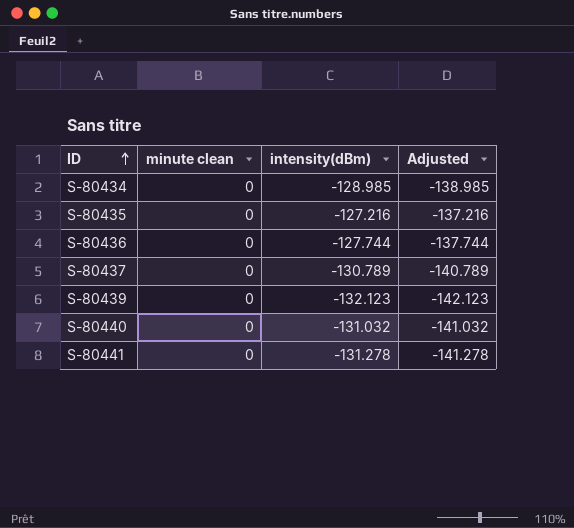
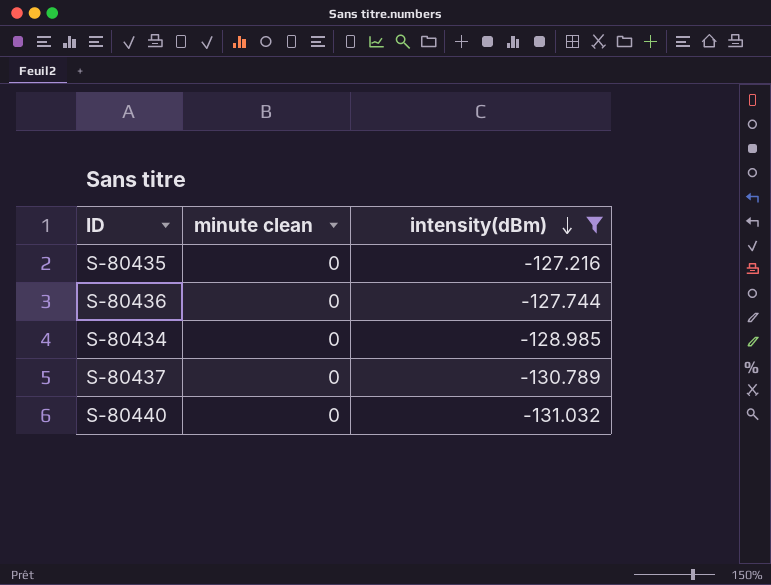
filter: none -> intensity(dBm) >= -131.032
row order: ID ascending -> intensity(dBm) descending
column Adjusted | formula: [intensity(dBm)] - 10 -> none

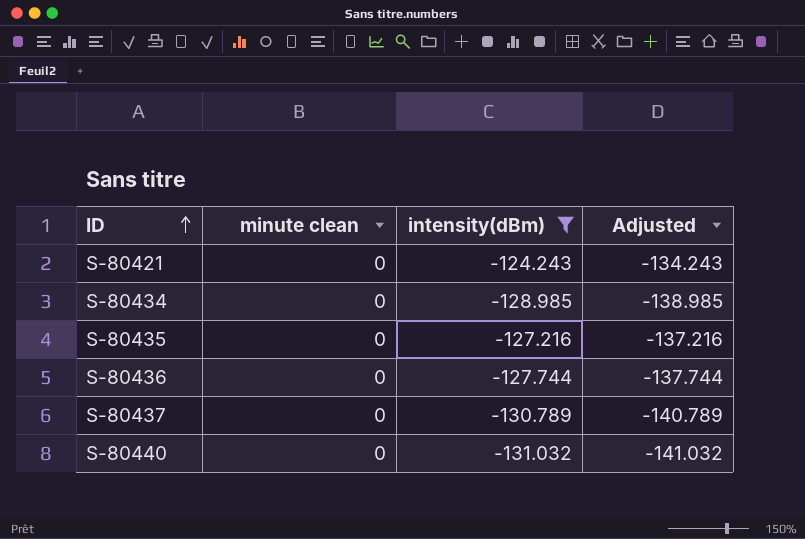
row order: intensity(dBm) descending -> ID ascending
column Adjusted | formula: none -> [intensity(dBm)] - 10
row S-80421: none -> 0 | -124.243 | -134.243

